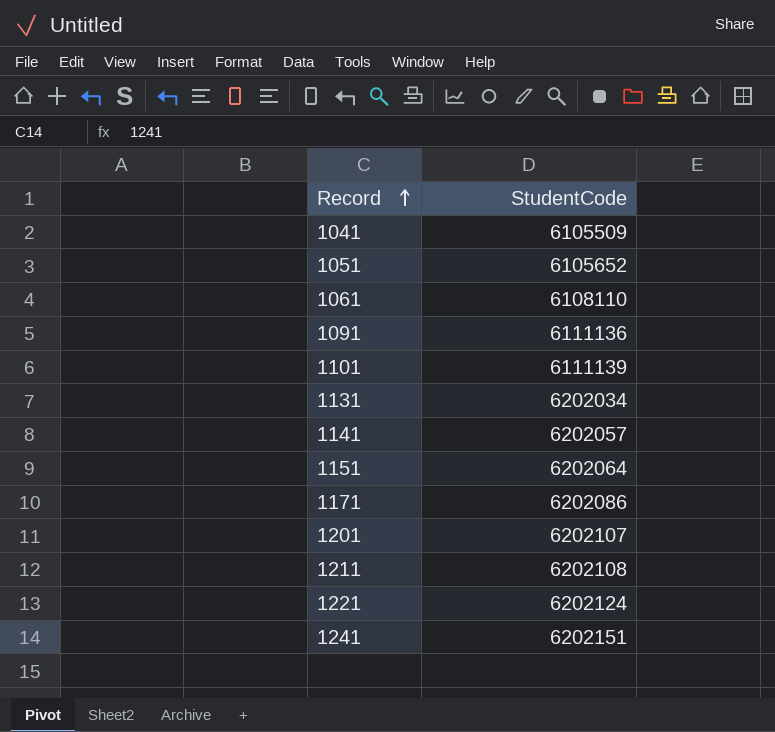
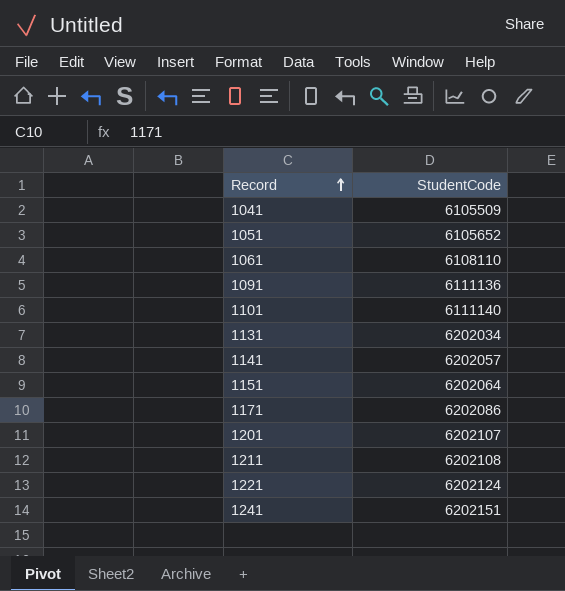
1101 | StudentCode: 6111139 -> 6111140

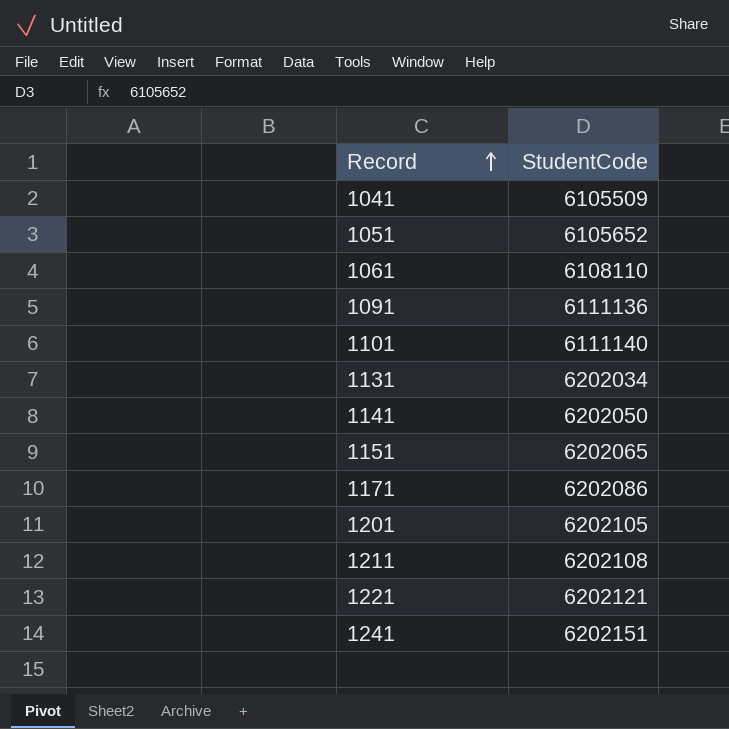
1141 | StudentCode: 6202057 -> 6202050
1151 | StudentCode: 6202064 -> 6202065
1201 | StudentCode: 6202107 -> 6202105
1221 | StudentCode: 6202124 -> 6202121

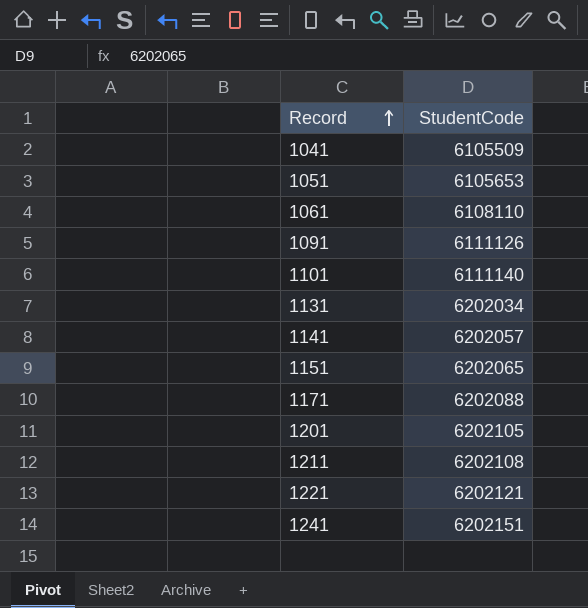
1051 | StudentCode: 6105652 -> 6105653
1091 | StudentCode: 6111136 -> 6111126
1141 | StudentCode: 6202050 -> 6202057
1171 | StudentCode: 6202086 -> 6202088

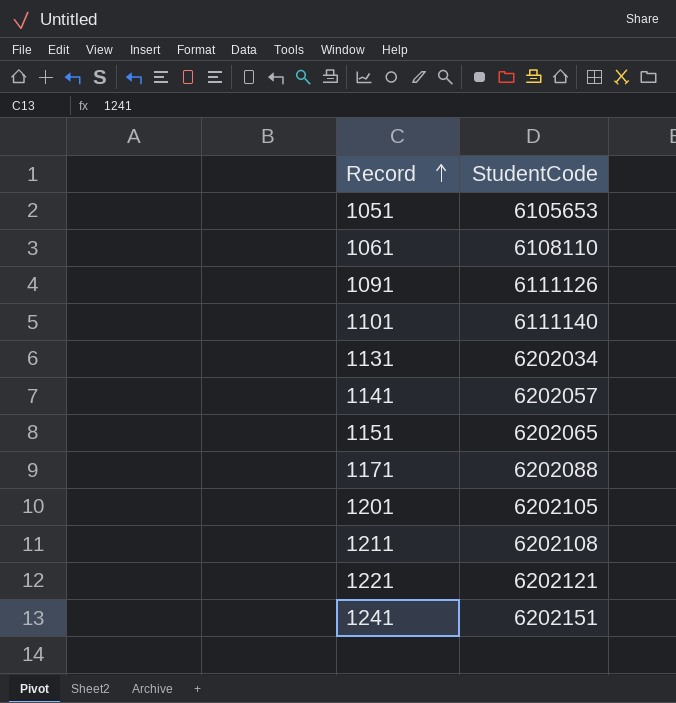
row 1041: 6105509 -> none

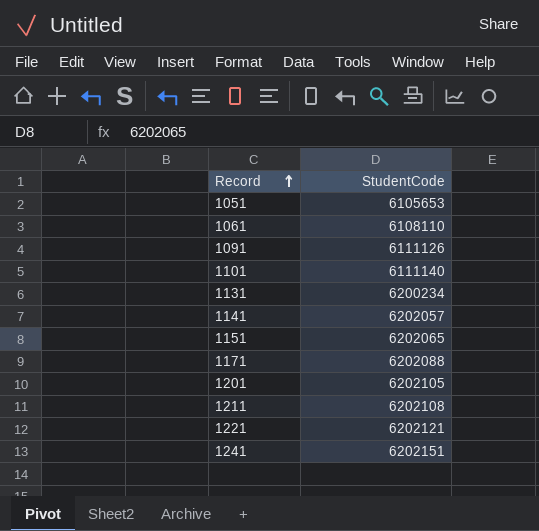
1131 | StudentCode: 6202034 -> 6200234

